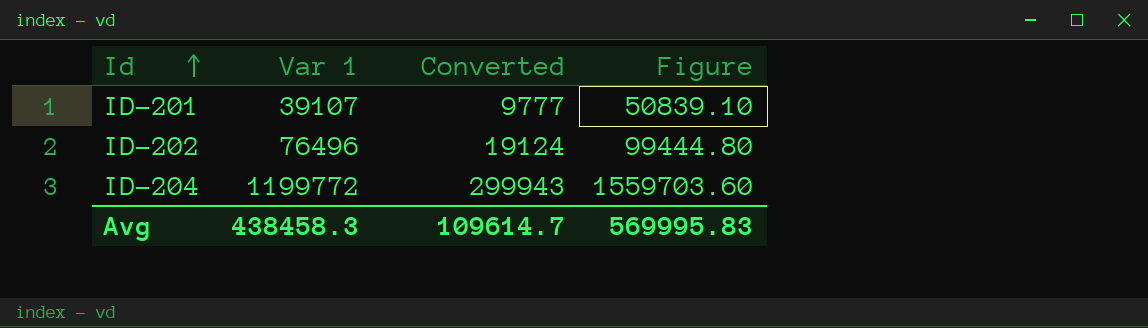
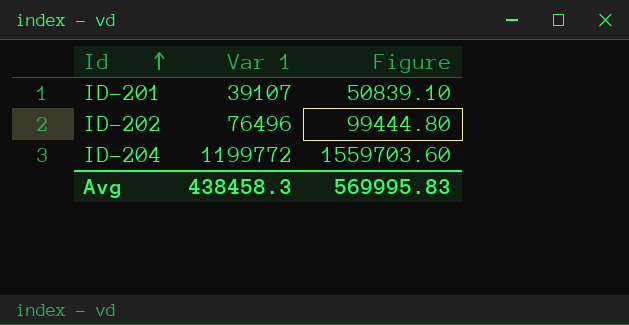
column Converted | formula: [Var 1] * 0.25 -> none

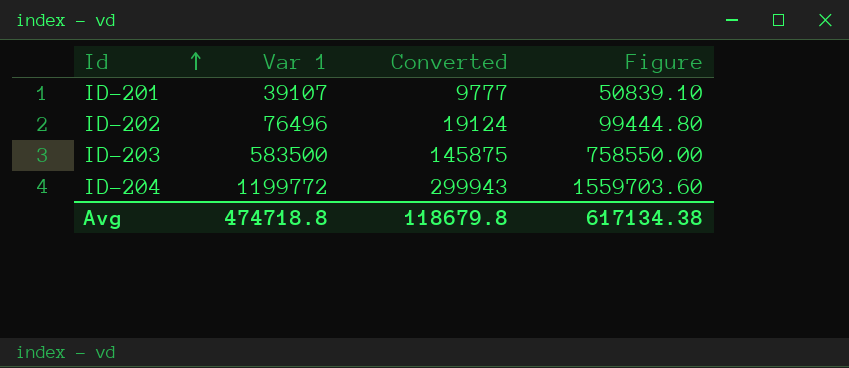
column Converted | formula: none -> [Var 1] * 0.25
row ID-203: none -> 583500 | 145875 | 758550.00
Avg | Var 1: 438458.3 -> 474718.8
Avg | Figure: 569995.83 -> 617134.38

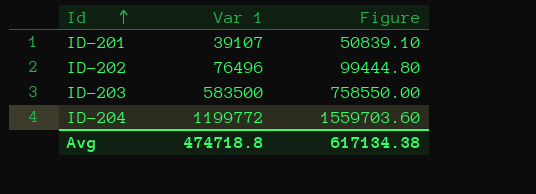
column Converted | formula: [Var 1] * 0.25 -> none

